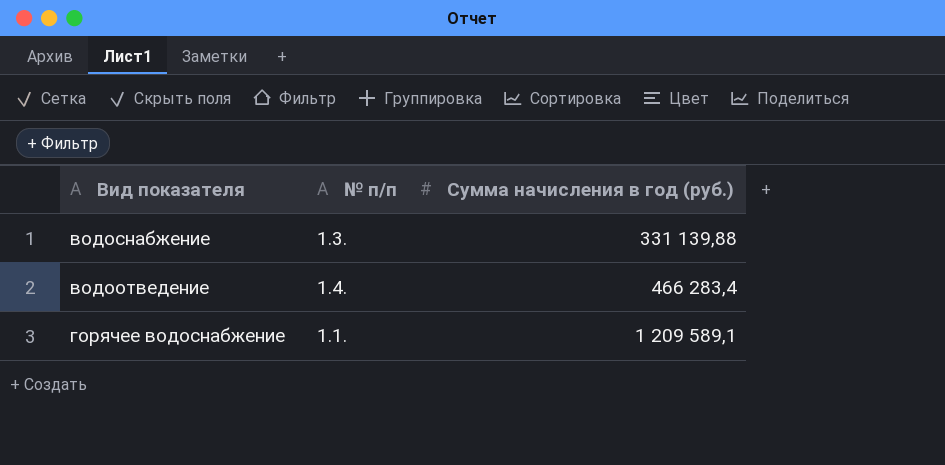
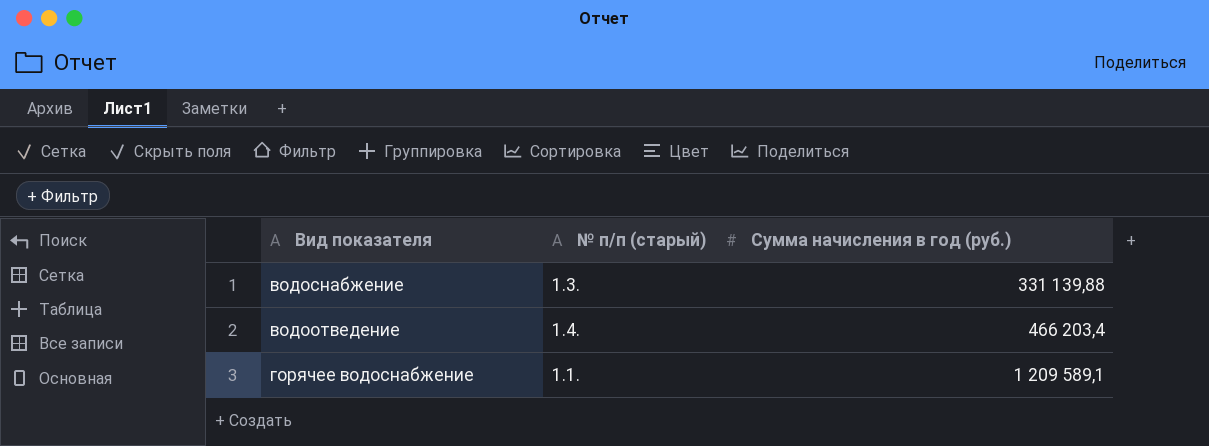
column name: № п/п -> № п/п (старый)
водоотведение | Сумма начисления в год (руб.): 466 283,4 -> 466 203,4

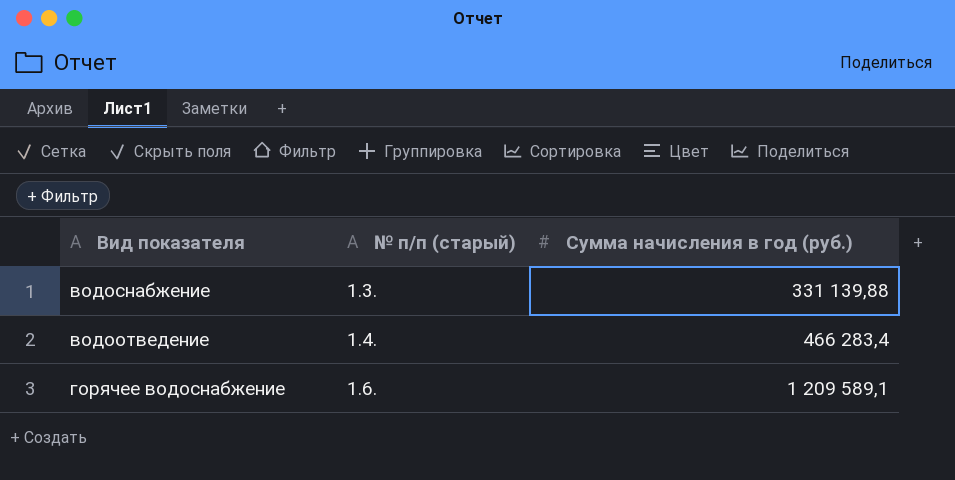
водоотведение | Сумма начисления в год (руб.): 466 203,4 -> 466 283,4
горячее водоснабжение | № п/п (старый): 1.1. -> 1.6.

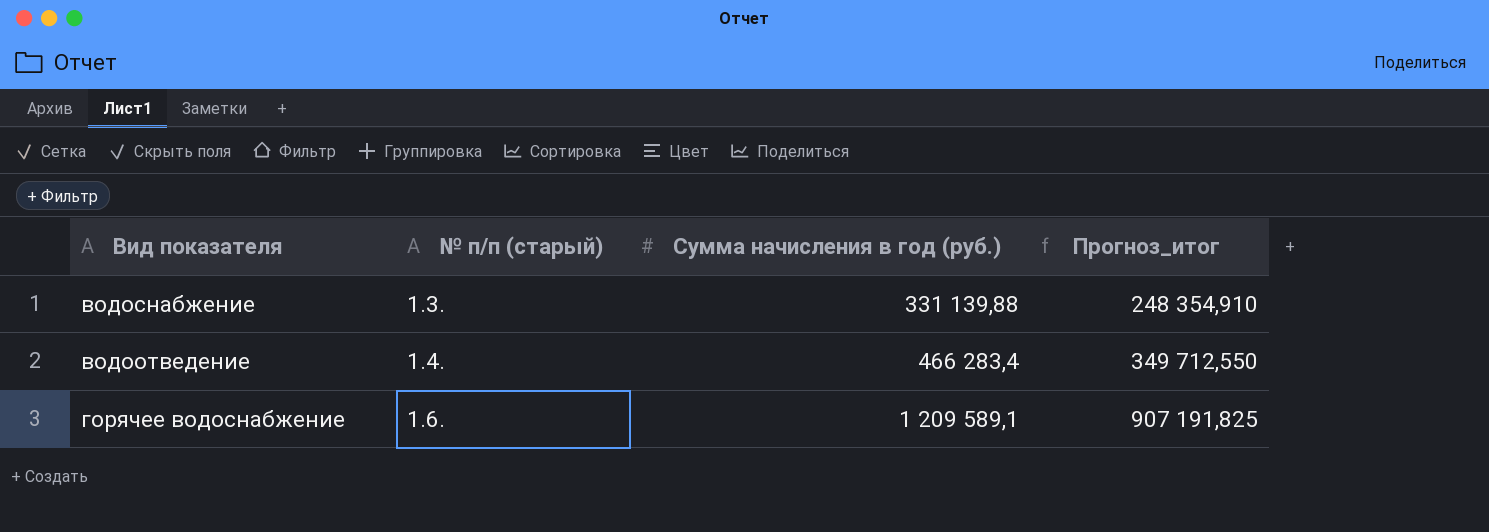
column Прогноз_итог | formula: none -> [Сумма начисления в год (руб.)] * 0,75

